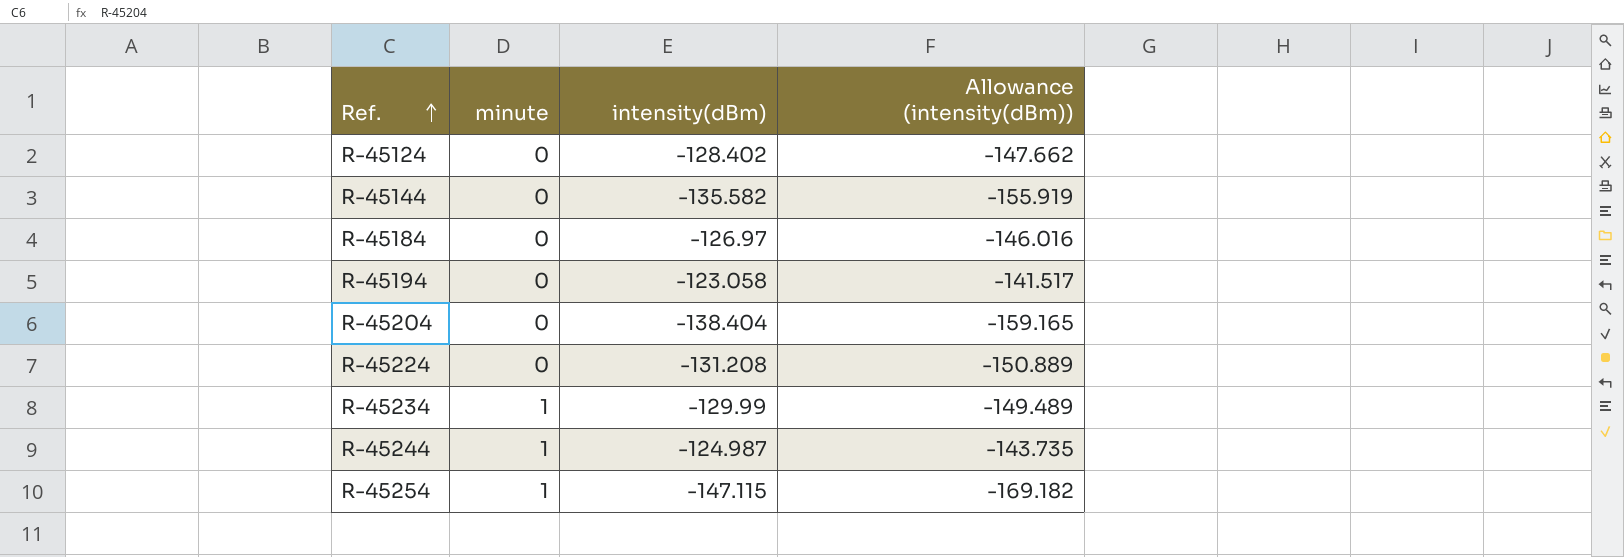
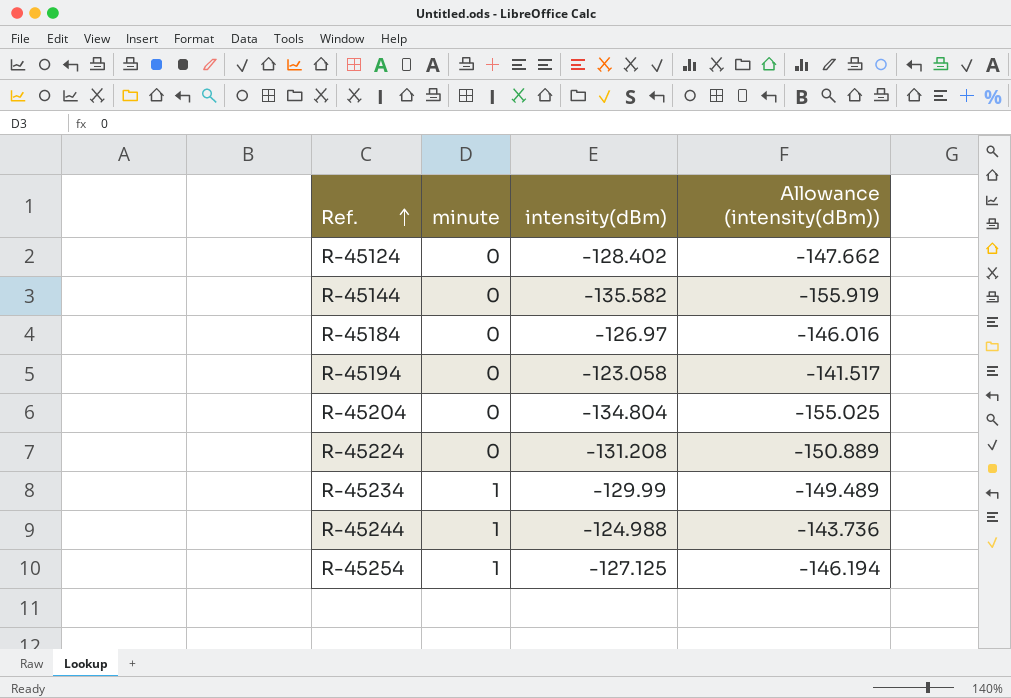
R-45204 | intensity(dBm): -138.404 -> -134.804
R-45204 | Allowance (intensity(dBm)): -159.165 -> -155.025
R-45244 | intensity(dBm): -124.987 -> -124.988
R-45244 | Allowance (intensity(dBm)): -143.735 -> -143.736
R-45254 | intensity(dBm): -147.115 -> -127.125
R-45254 | Allowance (intensity(dBm)): -169.182 -> -146.194

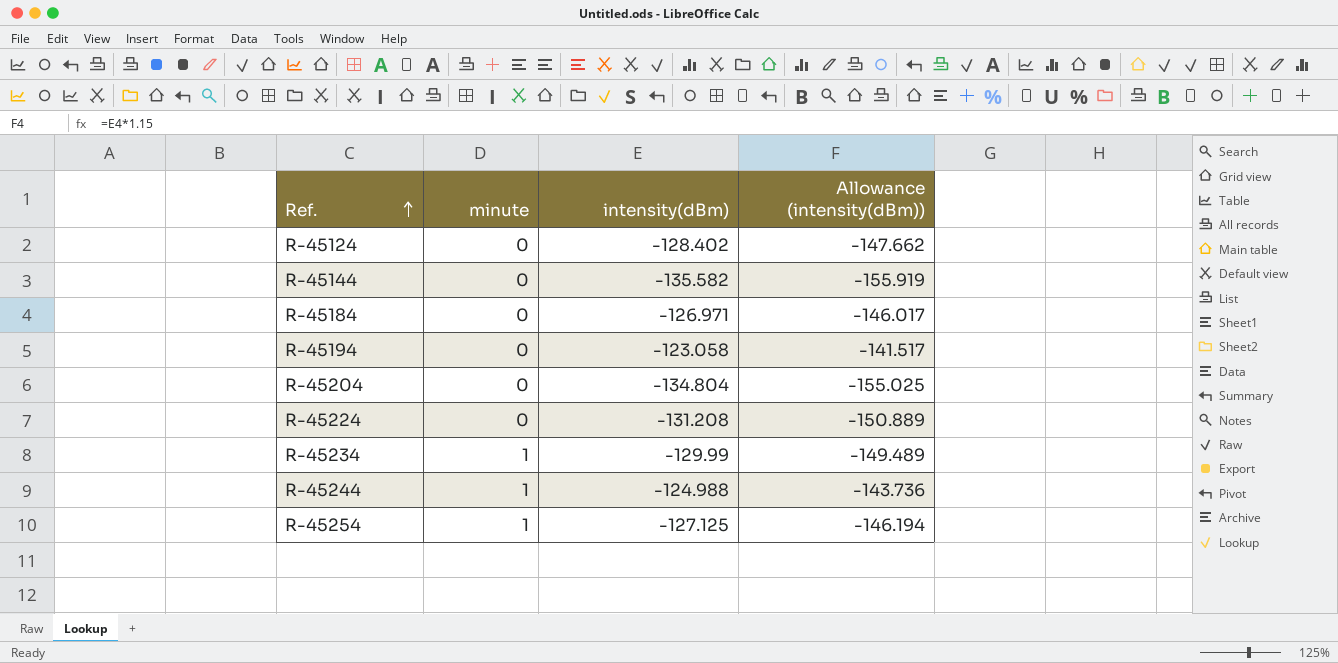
R-45184 | intensity(dBm): -126.97 -> -126.971
R-45184 | Allowance (intensity(dBm)): -146.016 -> -146.017

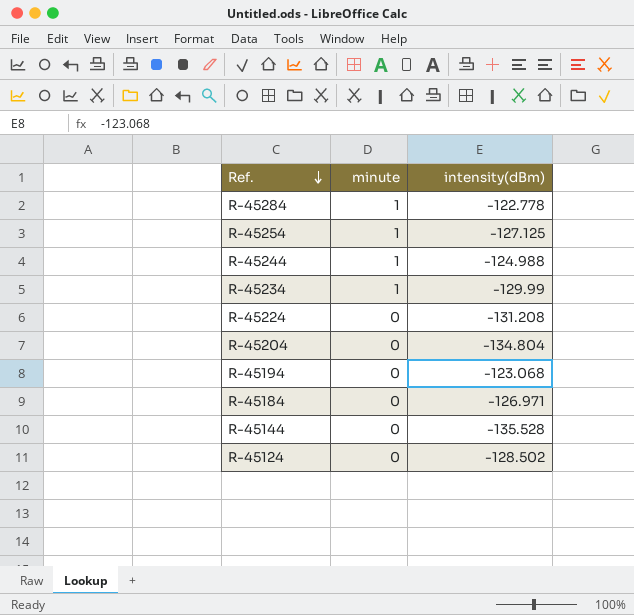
row order: Ref. ascending -> Ref. descending
column Allowance (intensity(dBm)) | formula: [intensity(dBm)] * 1.15 -> none
row R-45284: none -> 1 | -122.778
R-45194 | intensity(dBm): -123.058 -> -123.068
R-45144 | intensity(dBm): -135.582 -> -135.528
R-45124 | intensity(dBm): -128.402 -> -128.502

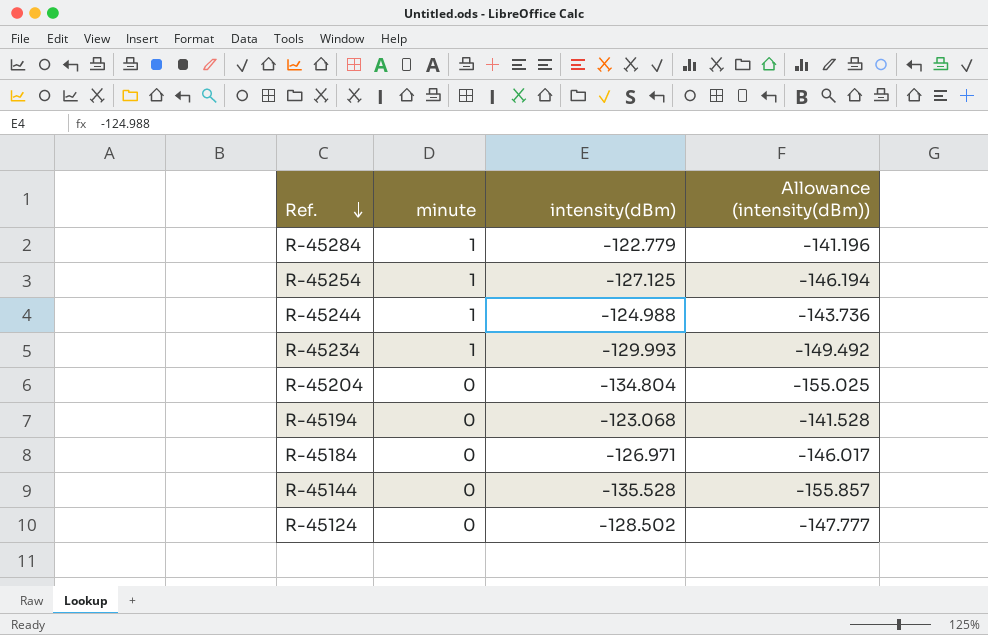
column Allowance (intensity(dBm)) | formula: none -> [intensity(dBm)] * 1.15
row R-45224: 0 | -131.208 -> none
R-45284 | intensity(dBm): -122.778 -> -122.779
R-45234 | intensity(dBm): -129.99 -> -129.993

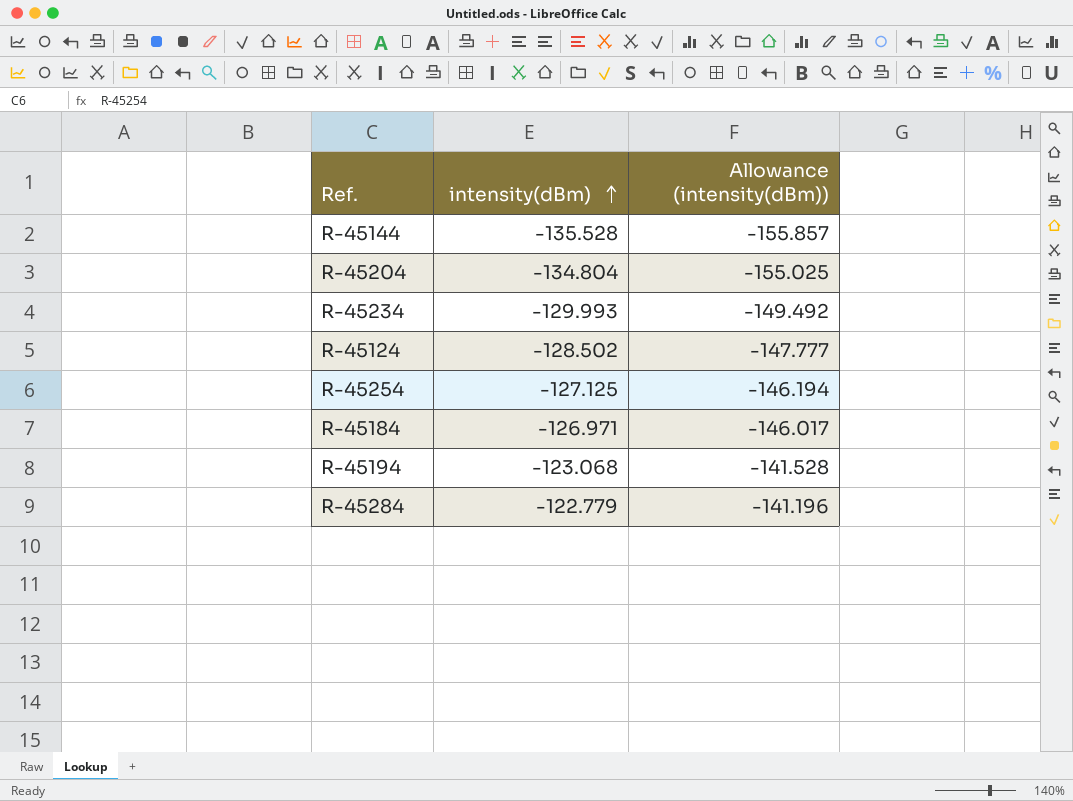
row order: Ref. descending -> intensity(dBm) ascending
column minute | position: 2 -> none
row R-45244: 1 | -124.988 | -143.736 -> none

